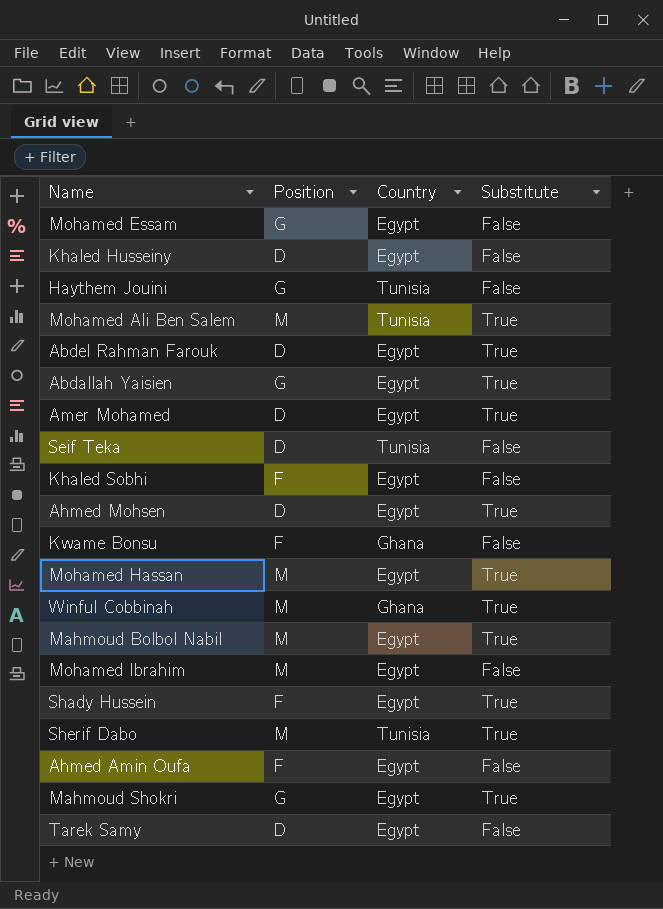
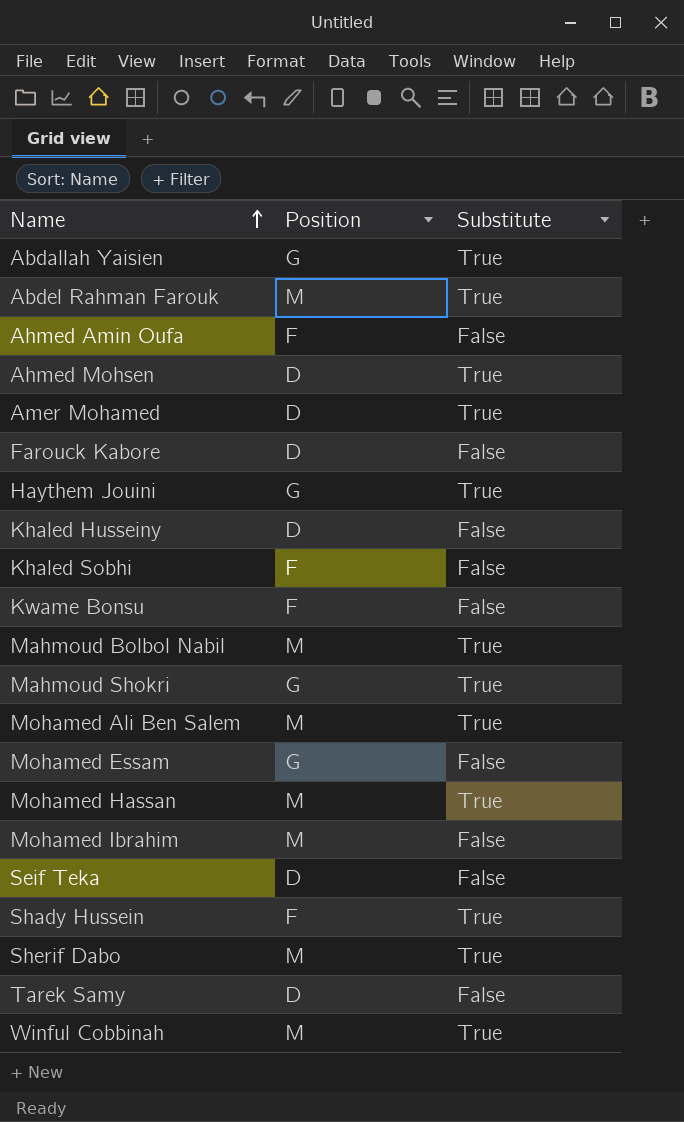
row order: none -> Name ascending
column Country | position: 3 -> none
Abdel Rahman Farouk | Position: D -> M
row Farouck Kabore: none -> D | False
Haythem Jouini | Substitute: False -> True

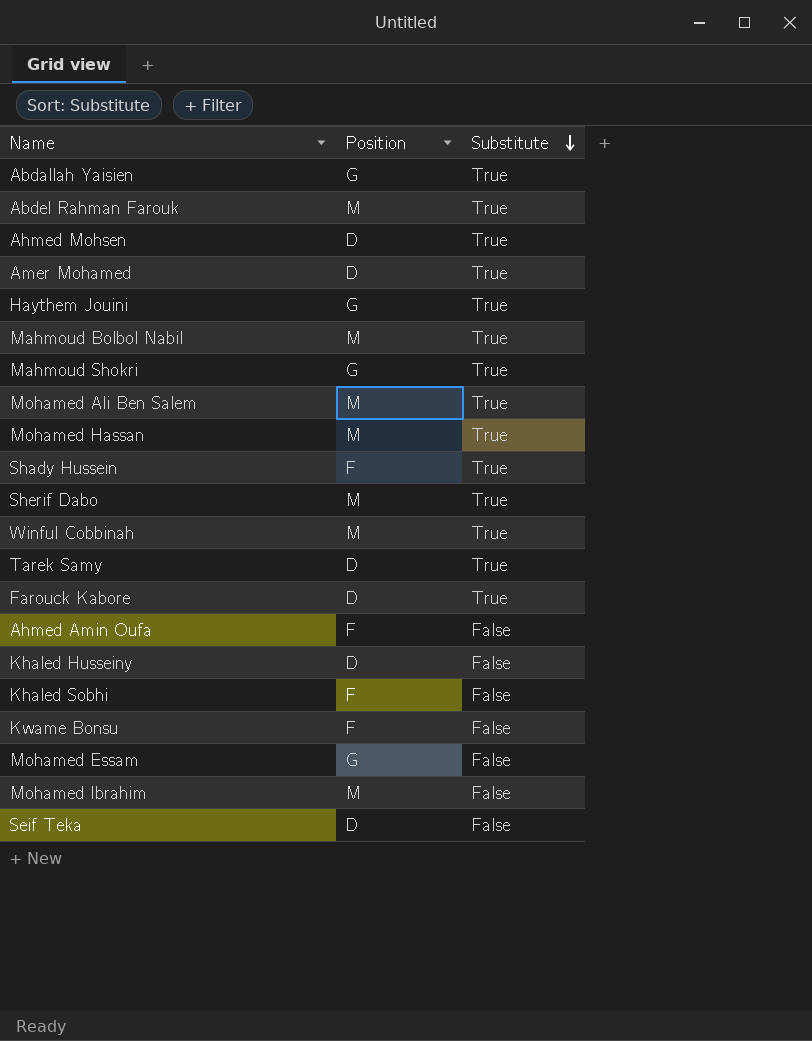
row order: Name ascending -> Substitute descending
Tarek Samy | Substitute: False -> True
Farouck Kabore | Substitute: False -> True

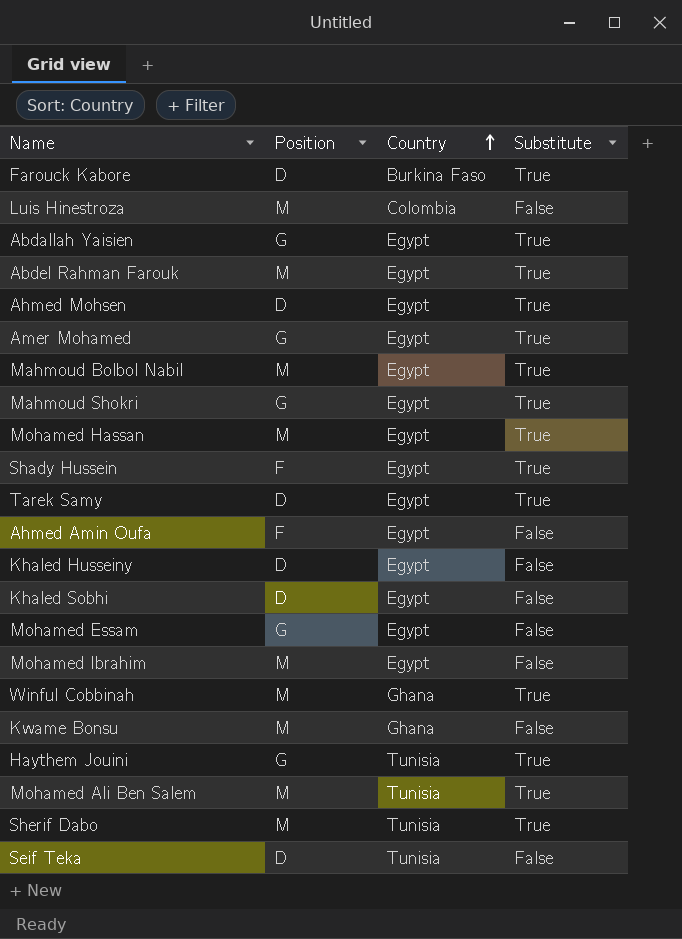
row order: Substitute descending -> Country ascending
column Country | position: none -> 3
row Luis Hinestroza: none -> M | Colombia | False
Amer Mohamed | Position: D -> G
Khaled Sobhi | Position: F -> D
Kwame Bonsu | Position: F -> M

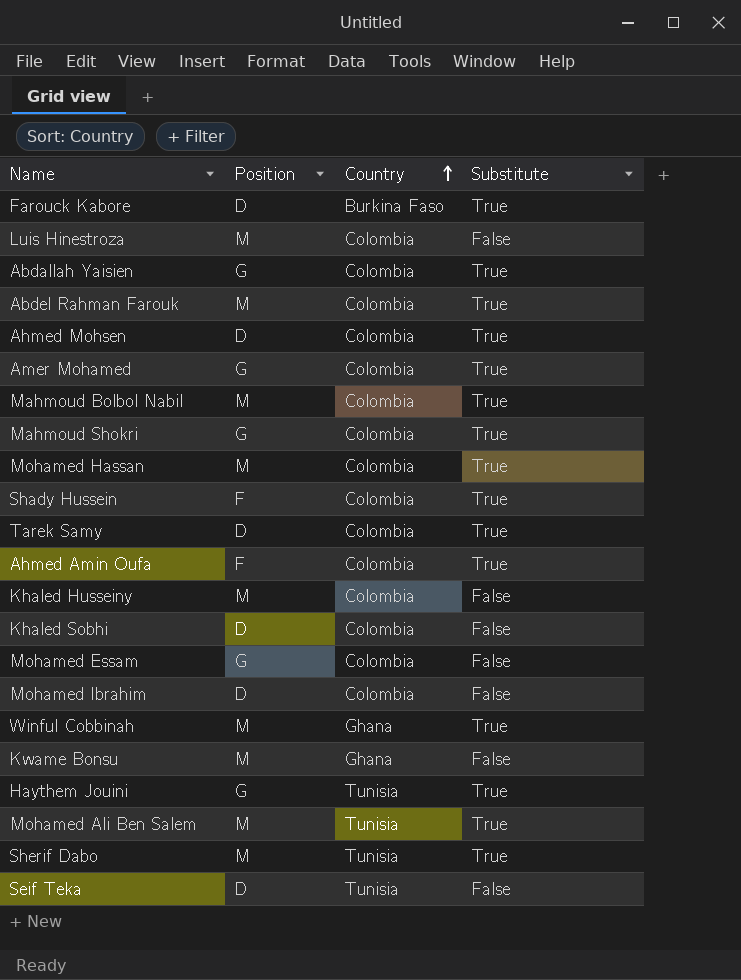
Abdallah Yaisien | Country: Egypt -> Colombia
Abdel Rahman Farouk | Country: Egypt -> Colombia
Ahmed Mohsen | Country: Egypt -> Colombia
Amer Mohamed | Country: Egypt -> Colombia
Mahmoud Bolbol Nabil | Country: Egypt -> Colombia
Mahmoud Shokri | Country: Egypt -> Colombia
Mohamed Hassan | Country: Egypt -> Colombia
Shady Hussein | Country: Egypt -> Colombia
Tarek Samy | Country: Egypt -> Colombia
Ahmed Amin Oufa | Country: Egypt -> Colombia
Ahmed Amin Oufa | Substitute: False -> True
Khaled Husseiny | Position: D -> M
Khaled Husseiny | Country: Egypt -> Colombia
Khaled Sobhi | Country: Egypt -> Colombia
Mohamed Essam | Country: Egypt -> Colombia
Mohamed Ibrahim | Position: M -> D
Mohamed Ibrahim | Country: Egypt -> Colombia

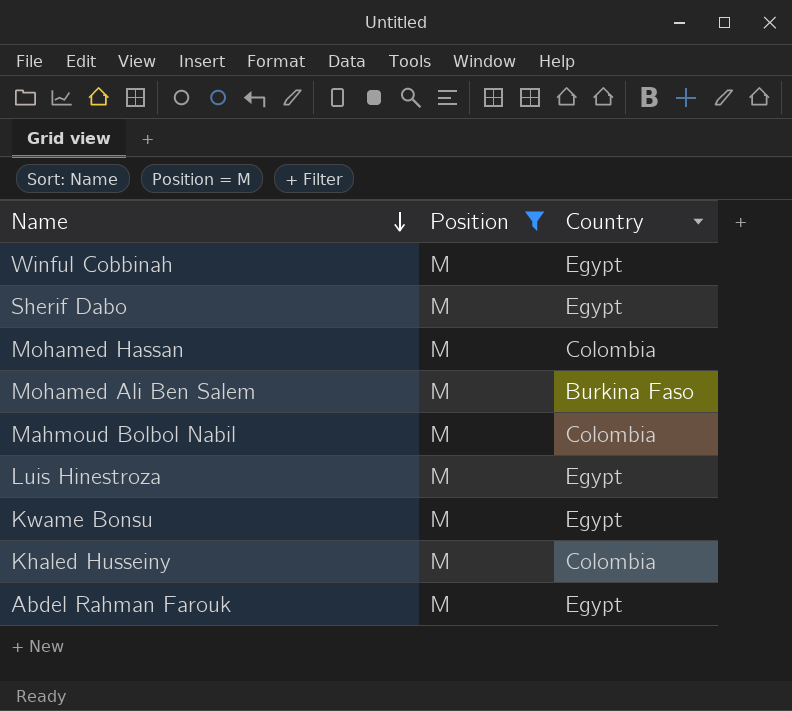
filter: none -> Position = M
row order: Country ascending -> Name descending
column Substitute | position: 4 -> none
Winful Cobbinah | Country: Ghana -> Egypt
Sherif Dabo | Country: Tunisia -> Egypt
Mohamed Ali Ben Salem | Country: Tunisia -> Burkina Faso
Luis Hinestroza | Country: Colombia -> Egypt
Kwame Bonsu | Country: Ghana -> Egypt
Abdel Rahman Farouk | Country: Colombia -> Egypt

